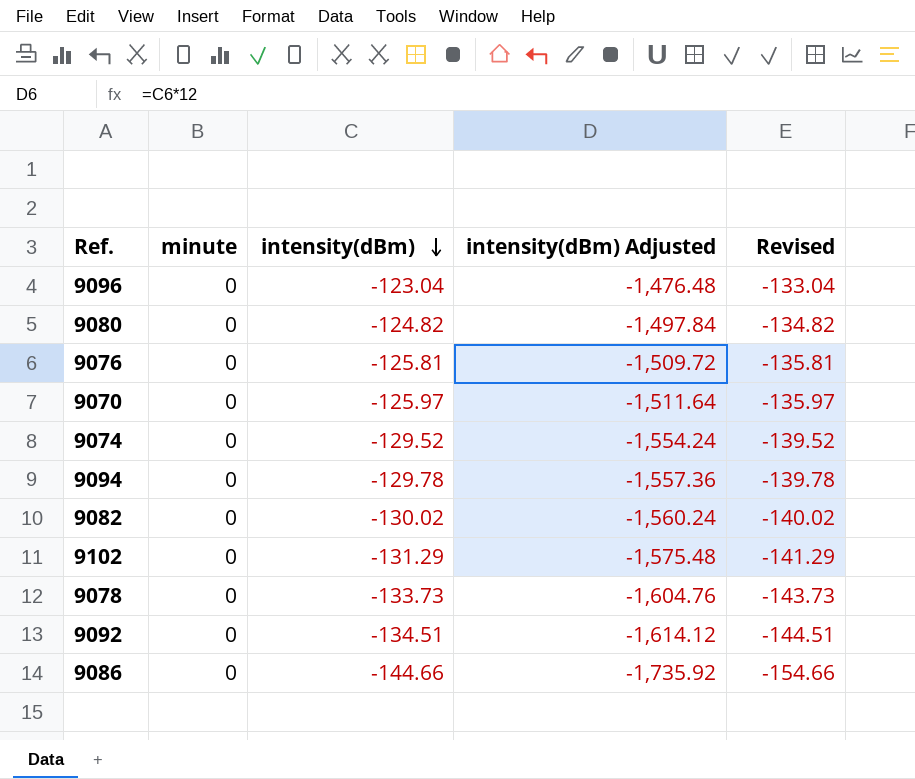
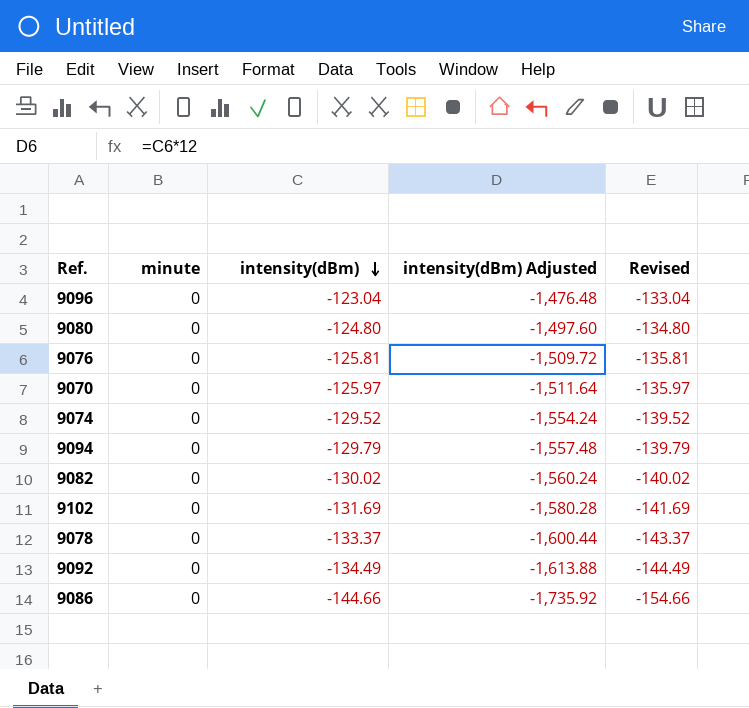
9080 | intensity(dBm): -124.82 -> -124.80
9080 | intensity(dBm) Adjusted: -1,497.84 -> -1,497.60
9080 | Revised: -134.82 -> -134.80
9094 | intensity(dBm): -129.78 -> -129.79
9094 | intensity(dBm) Adjusted: -1,557.36 -> -1,557.48
9094 | Revised: -139.78 -> -139.79
9102 | intensity(dBm): -131.29 -> -131.69
9102 | intensity(dBm) Adjusted: -1,575.48 -> -1,580.28
9102 | Revised: -141.29 -> -141.69
9078 | intensity(dBm): -133.73 -> -133.37
9078 | intensity(dBm) Adjusted: -1,604.76 -> -1,600.44
9078 | Revised: -143.73 -> -143.37
9092 | intensity(dBm): -134.51 -> -134.49
9092 | intensity(dBm) Adjusted: -1,614.12 -> -1,613.88
9092 | Revised: -144.51 -> -144.49

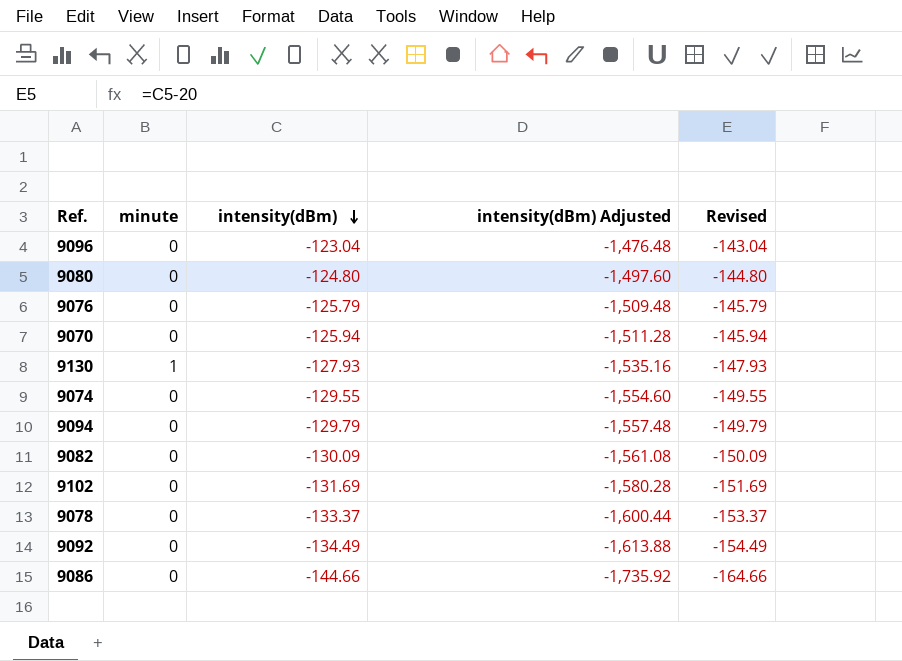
column Revised | formula: [intensity(dBm)] - 10 -> [intensity(dBm)] - 20
9076 | intensity(dBm): -125.81 -> -125.79
9076 | intensity(dBm) Adjusted: -1,509.72 -> -1,509.48
9070 | intensity(dBm): -125.97 -> -125.94
9070 | intensity(dBm) Adjusted: -1,511.64 -> -1,511.28
row 9130: none -> 1 | -127.93 | -1,535.16 | -147.93
9074 | intensity(dBm): -129.52 -> -129.55
9074 | intensity(dBm) Adjusted: -1,554.24 -> -1,554.60
9082 | intensity(dBm): -130.02 -> -130.09
9082 | intensity(dBm) Adjusted: -1,560.24 -> -1,561.08

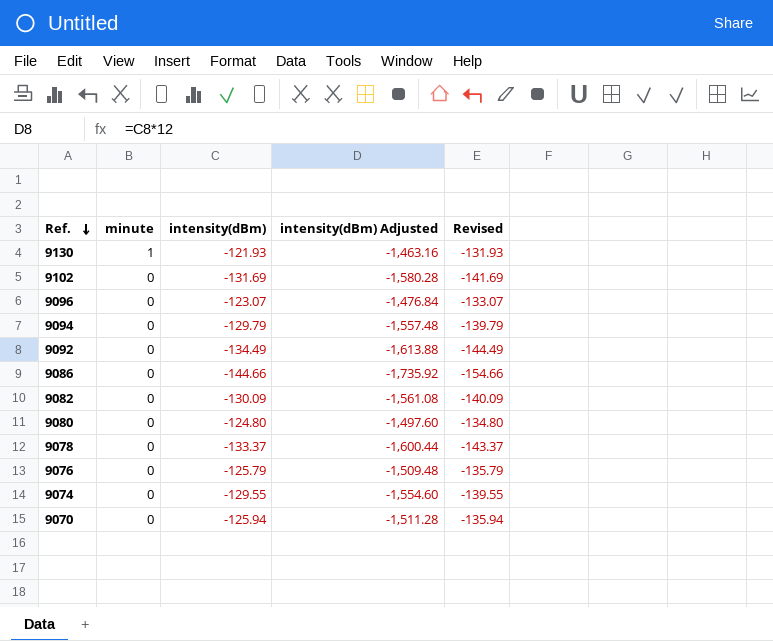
row order: intensity(dBm) descending -> Ref. descending
column Revised | formula: [intensity(dBm)] - 20 -> [intensity(dBm)] - 10
9130 | intensity(dBm): -127.93 -> -121.93
9130 | intensity(dBm) Adjusted: -1,535.16 -> -1,463.16
9096 | intensity(dBm): -123.04 -> -123.07
9096 | intensity(dBm) Adjusted: -1,476.48 -> -1,476.84

